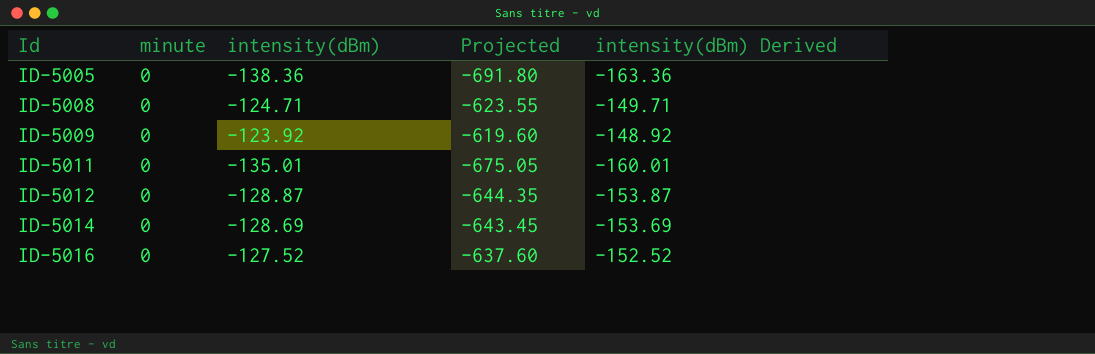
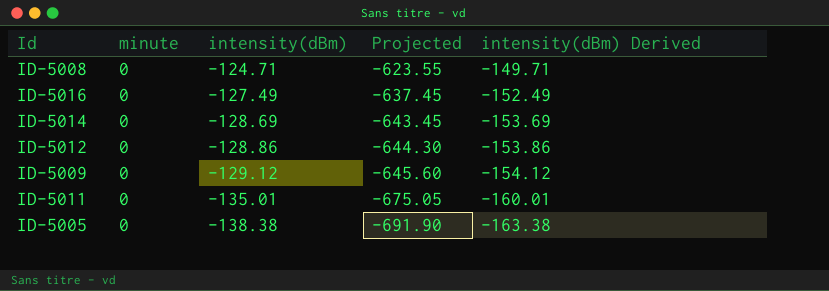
row order: Id ascending -> intensity(dBm) descending
ID-5016 | intensity(dBm): -127.52 -> -127.49
ID-5016 | Projected: -637.60 -> -637.45
ID-5016 | intensity(dBm) Derived: -152.52 -> -152.49
ID-5012 | intensity(dBm): -128.87 -> -128.86
ID-5012 | Projected: -644.35 -> -644.30
ID-5012 | intensity(dBm) Derived: -153.87 -> -153.86
ID-5009 | intensity(dBm): -123.92 -> -129.12
ID-5009 | Projected: -619.60 -> -645.60
ID-5009 | intensity(dBm) Derived: -148.92 -> -154.12
ID-5005 | intensity(dBm): -138.36 -> -138.38
ID-5005 | Projected: -691.80 -> -691.90
ID-5005 | intensity(dBm) Derived: -163.36 -> -163.38

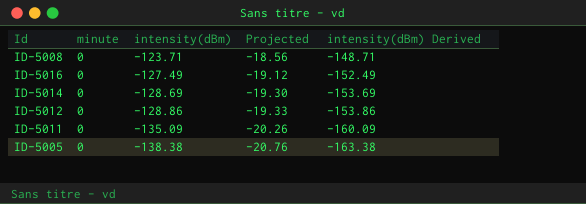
column Projected | formula: [intensity(dBm)] * 5 -> [intensity(dBm)] * 0.15
row ID-5009: 0 | -129.12 | -645.60 | -154.12 -> none
ID-5008 | intensity(dBm): -124.71 -> -123.71
ID-5008 | intensity(dBm) Derived: -149.71 -> -148.71
ID-5011 | intensity(dBm): -135.01 -> -135.09
ID-5011 | intensity(dBm) Derived: -160.01 -> -160.09

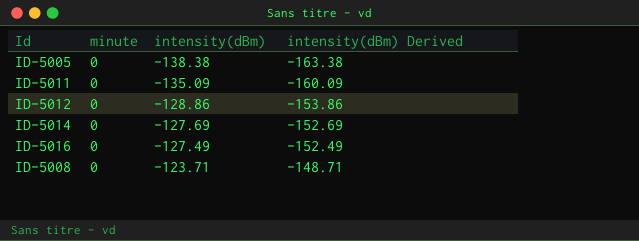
row order: intensity(dBm) descending -> intensity(dBm) ascending
column Projected | formula: [intensity(dBm)] * 0.15 -> none
ID-5014 | intensity(dBm): -128.69 -> -127.69
ID-5014 | intensity(dBm) Derived: -153.69 -> -152.69

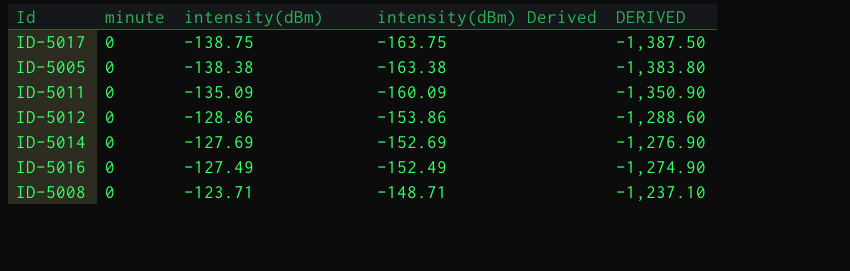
column DERIVED | formula: none -> [intensity(dBm)] * 10
row ID-5017: none -> 0 | -138.75 | -163.75 | -1,387.50

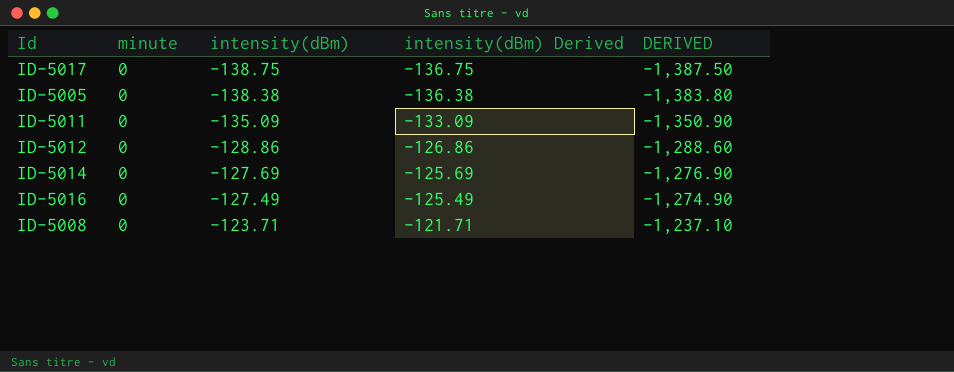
column intensity(dBm) Derived | formula: [intensity(dBm)] - 25 -> [intensity(dBm)] + 2

